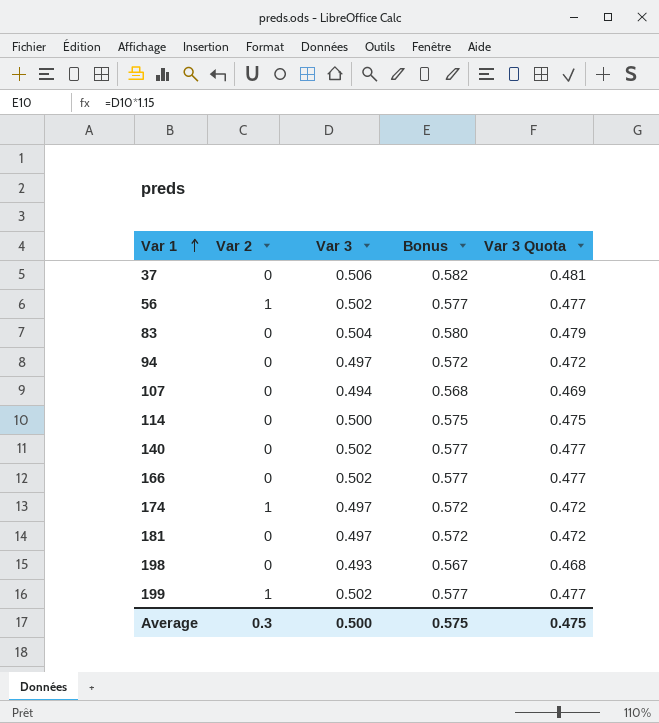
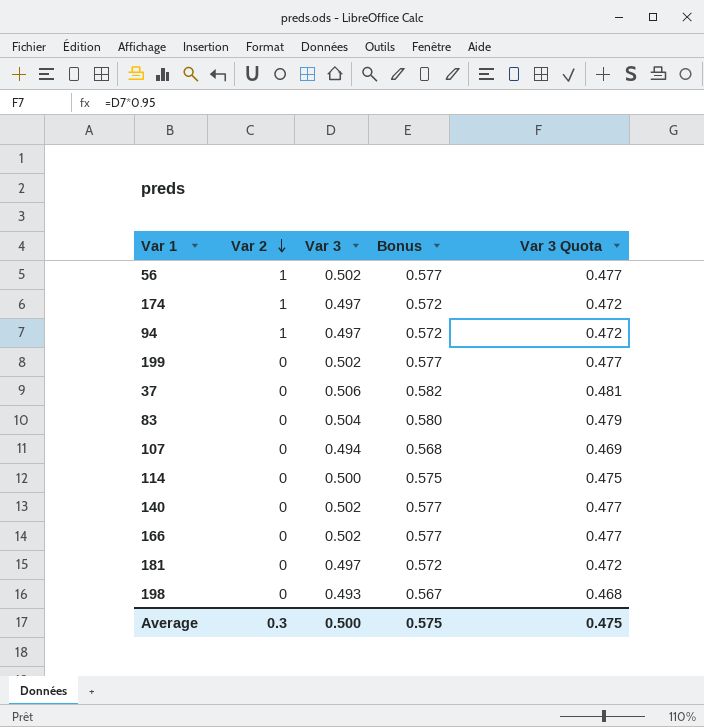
row order: Var 1 ascending -> Var 2 descending
94 | Var 2: 0 -> 1
199 | Var 2: 1 -> 0

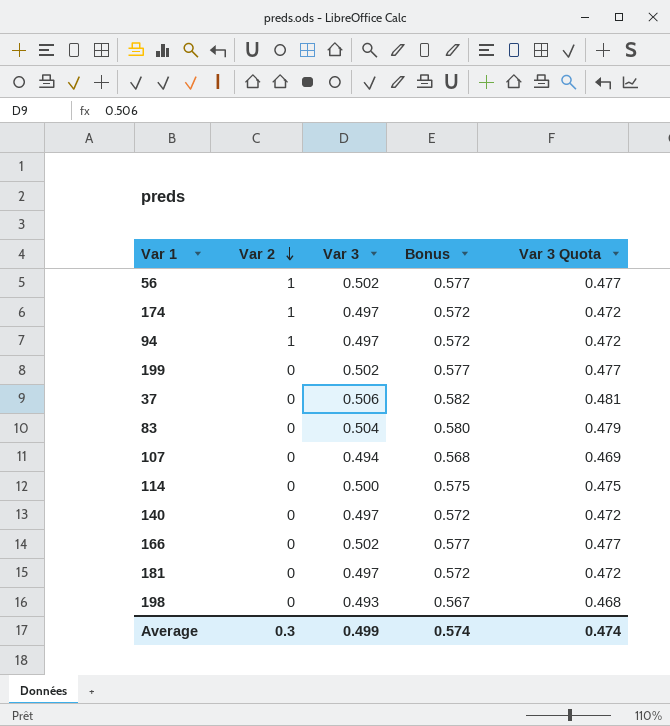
140 | Var 3: 0.502 -> 0.497
140 | Bonus: 0.577 -> 0.572
140 | Var 3 Quota: 0.477 -> 0.472
Average | Var 3: 0.500 -> 0.499
Average | Bonus: 0.575 -> 0.574
Average | Var 3 Quota: 0.475 -> 0.474

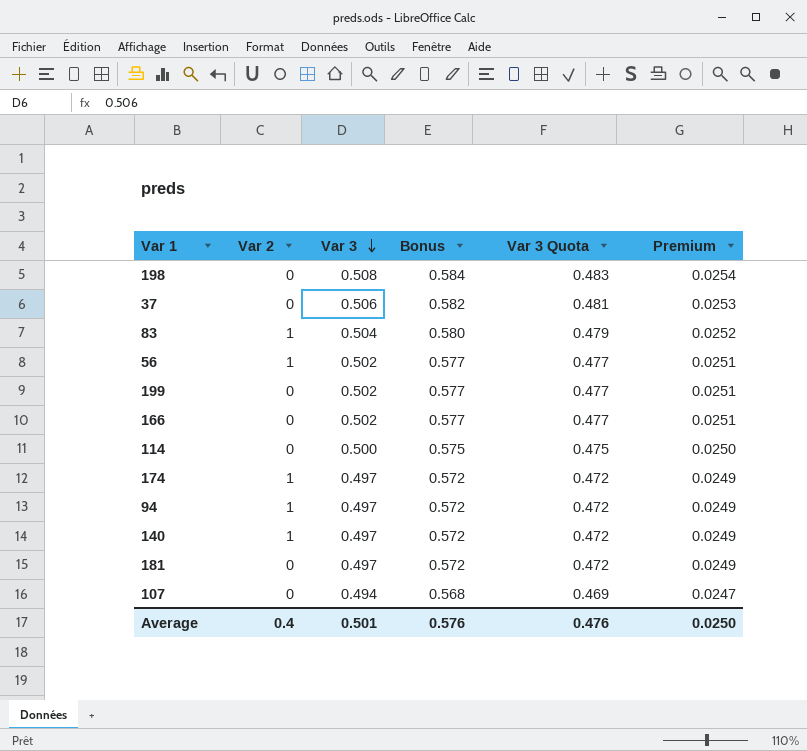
row order: Var 2 descending -> Var 3 descending
column Premium | formula: none -> [Var 3] * 0.05
198 | Var 3: 0.493 -> 0.508
198 | Bonus: 0.567 -> 0.584
198 | Var 3 Quota: 0.468 -> 0.483
83 | Var 2: 0 -> 1
140 | Var 2: 0 -> 1
Average | Var 2: 0.3 -> 0.4
Average | Var 3: 0.499 -> 0.501
Average | Bonus: 0.574 -> 0.576
Average | Var 3 Quota: 0.474 -> 0.476

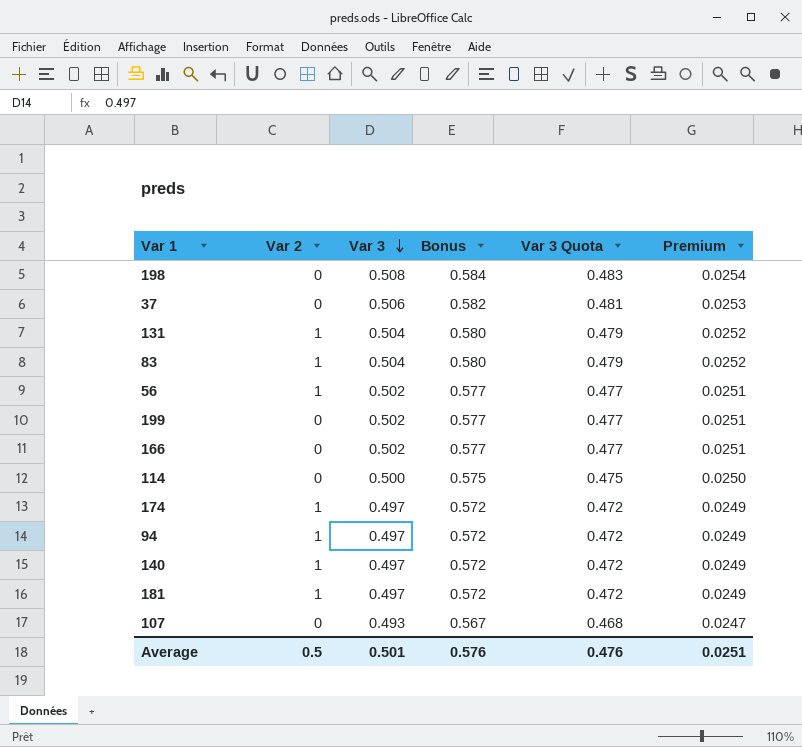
row 131: none -> 1 | 0.504 | 0.580 | 0.479 | 0.0252
181 | Var 2: 0 -> 1
107 | Var 3: 0.494 -> 0.493
107 | Bonus: 0.568 -> 0.567
107 | Var 3 Quota: 0.469 -> 0.468
Average | Var 2: 0.4 -> 0.5
Average | Premium: 0.0250 -> 0.0251

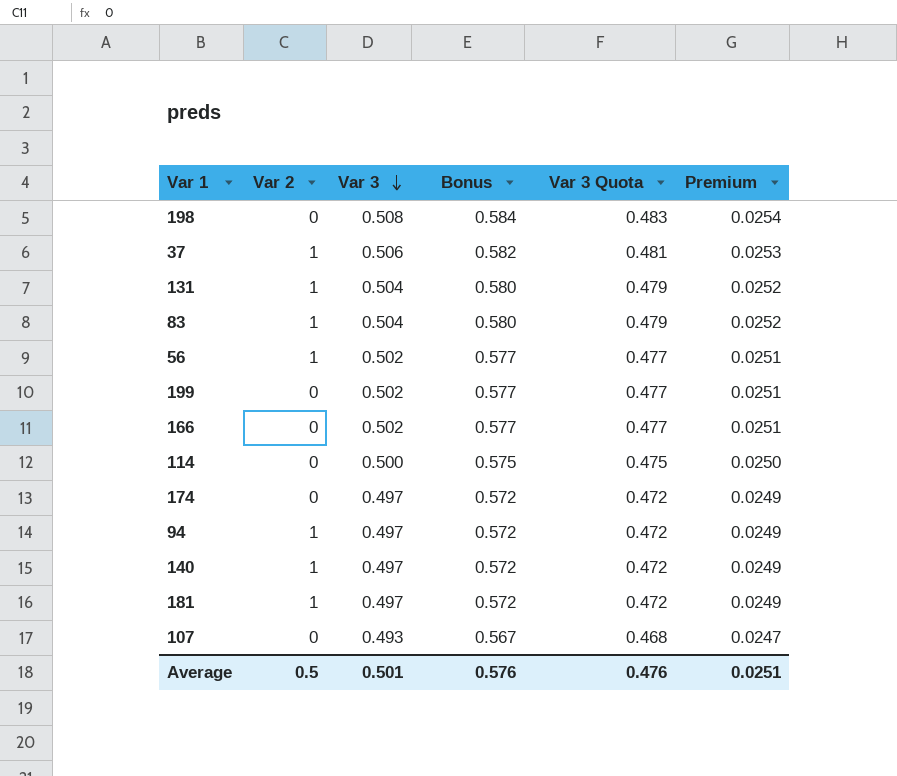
37 | Var 2: 0 -> 1
174 | Var 2: 1 -> 0

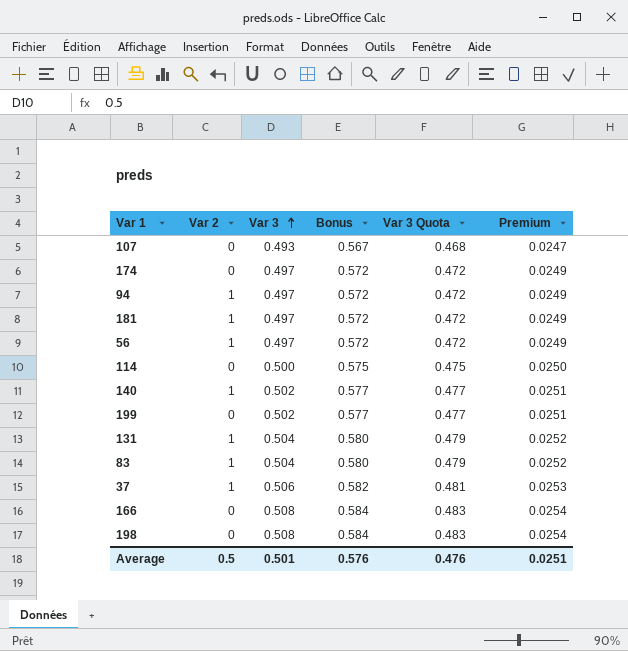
row order: Var 3 descending -> Var 3 ascending
56 | Var 3: 0.502 -> 0.497
56 | Bonus: 0.577 -> 0.572
56 | Var 3 Quota: 0.477 -> 0.472
56 | Premium: 0.0251 -> 0.0249
140 | Var 3: 0.497 -> 0.502
140 | Bonus: 0.572 -> 0.577
140 | Var 3 Quota: 0.472 -> 0.477
140 | Premium: 0.0249 -> 0.0251
166 | Var 3: 0.502 -> 0.508
166 | Bonus: 0.577 -> 0.584
166 | Var 3 Quota: 0.477 -> 0.483
166 | Premium: 0.0251 -> 0.0254

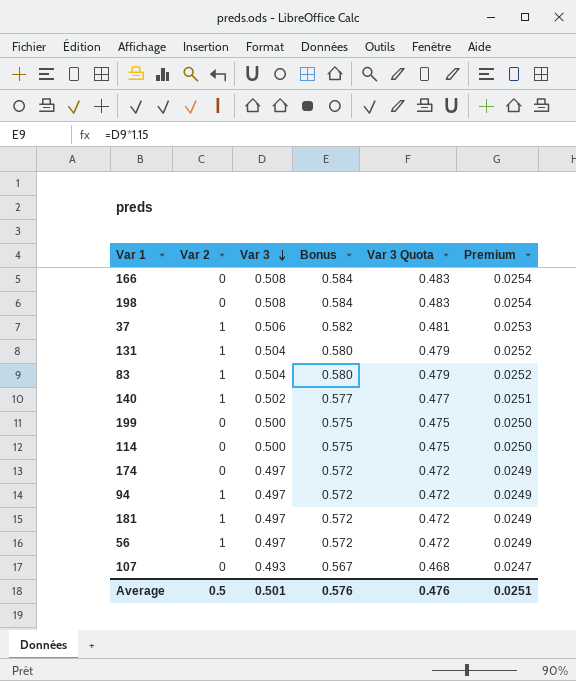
row order: Var 3 ascending -> Var 3 descending
199 | Var 3: 0.502 -> 0.500
199 | Bonus: 0.577 -> 0.575
199 | Var 3 Quota: 0.477 -> 0.475
199 | Premium: 0.0251 -> 0.0250

